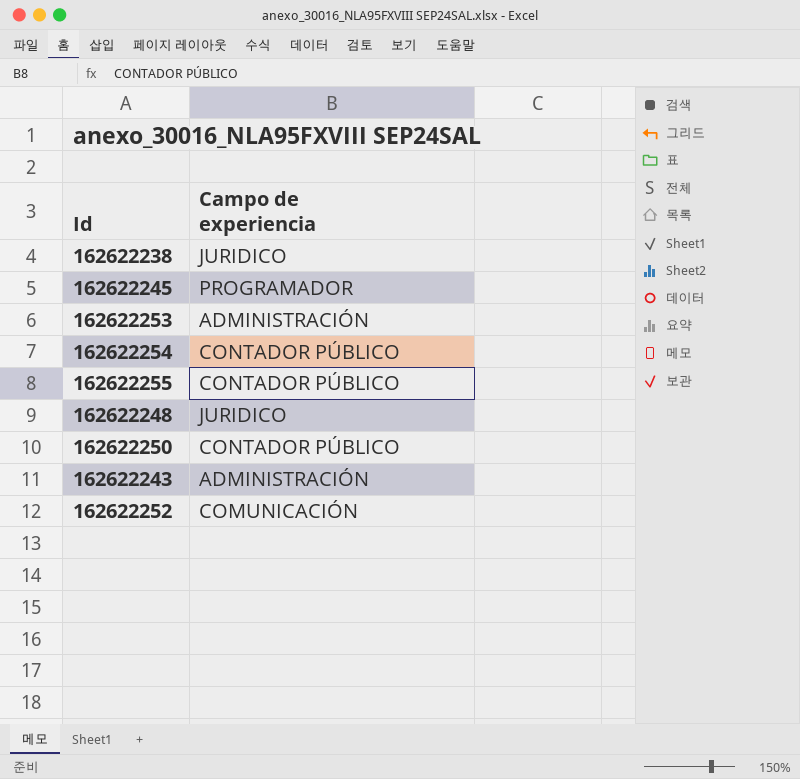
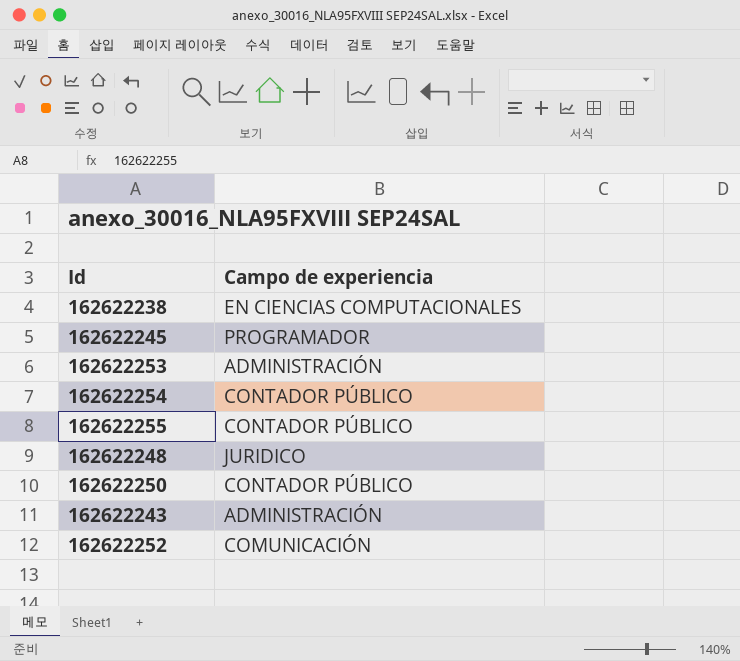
162622238 | Campo de experiencia: JURIDICO -> EN CIENCIAS COMPUTACIONALES

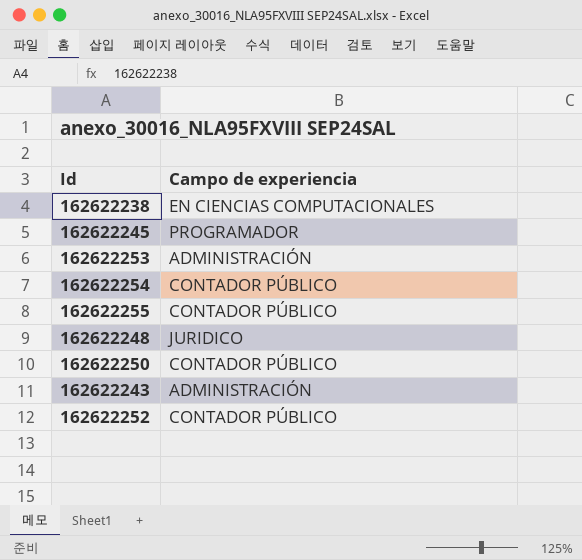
162622252 | Campo de experiencia: COMUNICACIÓN -> CONTADOR PÚBLICO

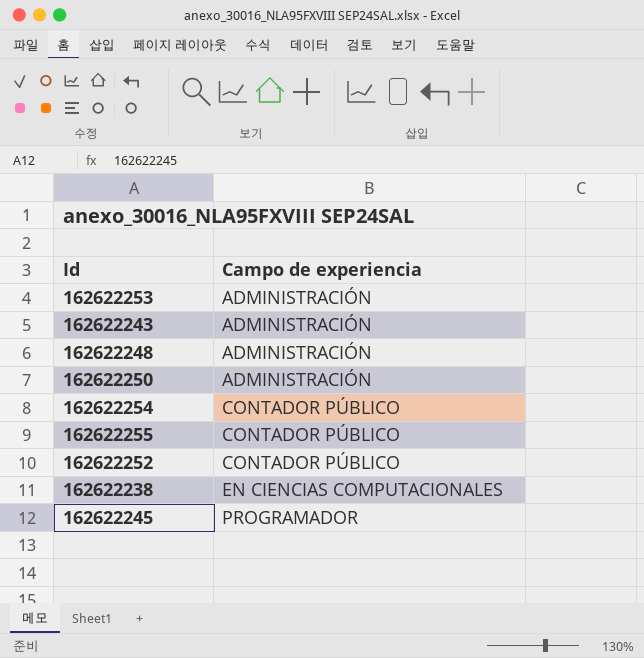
row order: none -> Campo de experiencia ascending
162622248 | Campo de experiencia: JURIDICO -> ADMINISTRACIÓN
162622250 | Campo de experiencia: CONTADOR PÚBLICO -> ADMINISTRACIÓN

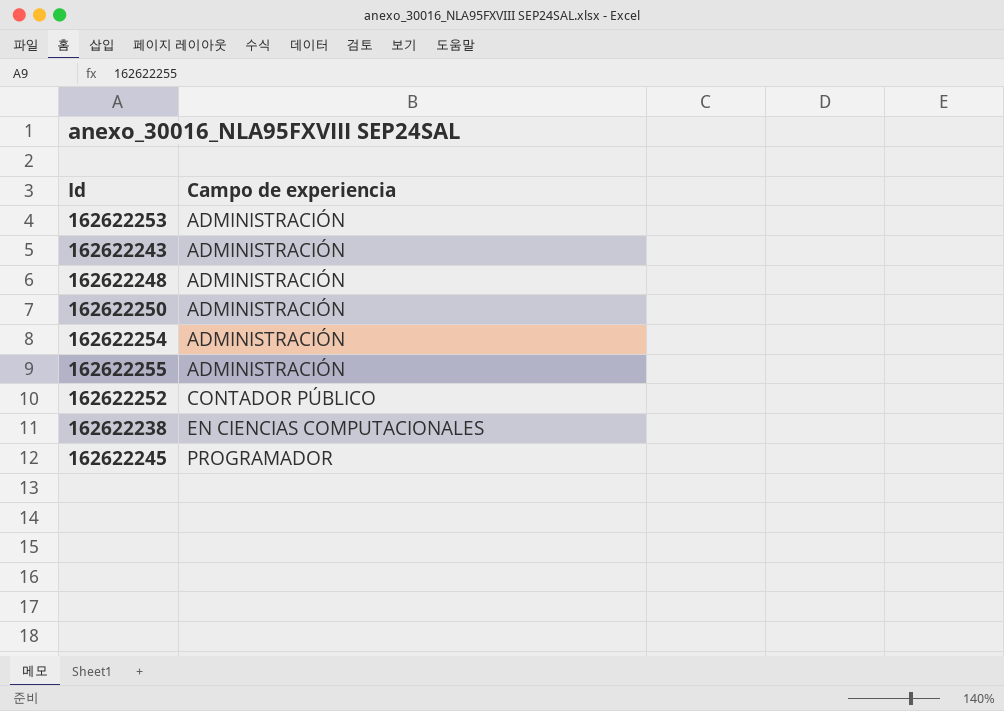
162622254 | Campo de experiencia: CONTADOR PÚBLICO -> ADMINISTRACIÓN
162622255 | Campo de experiencia: CONTADOR PÚBLICO -> ADMINISTRACIÓN

